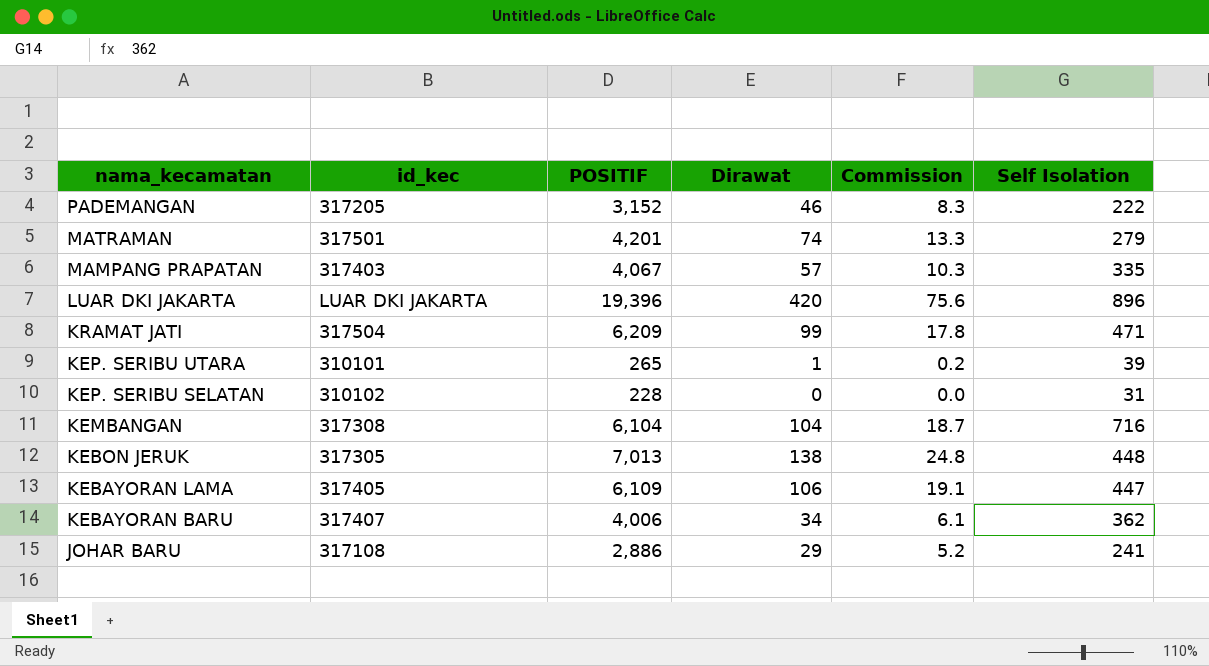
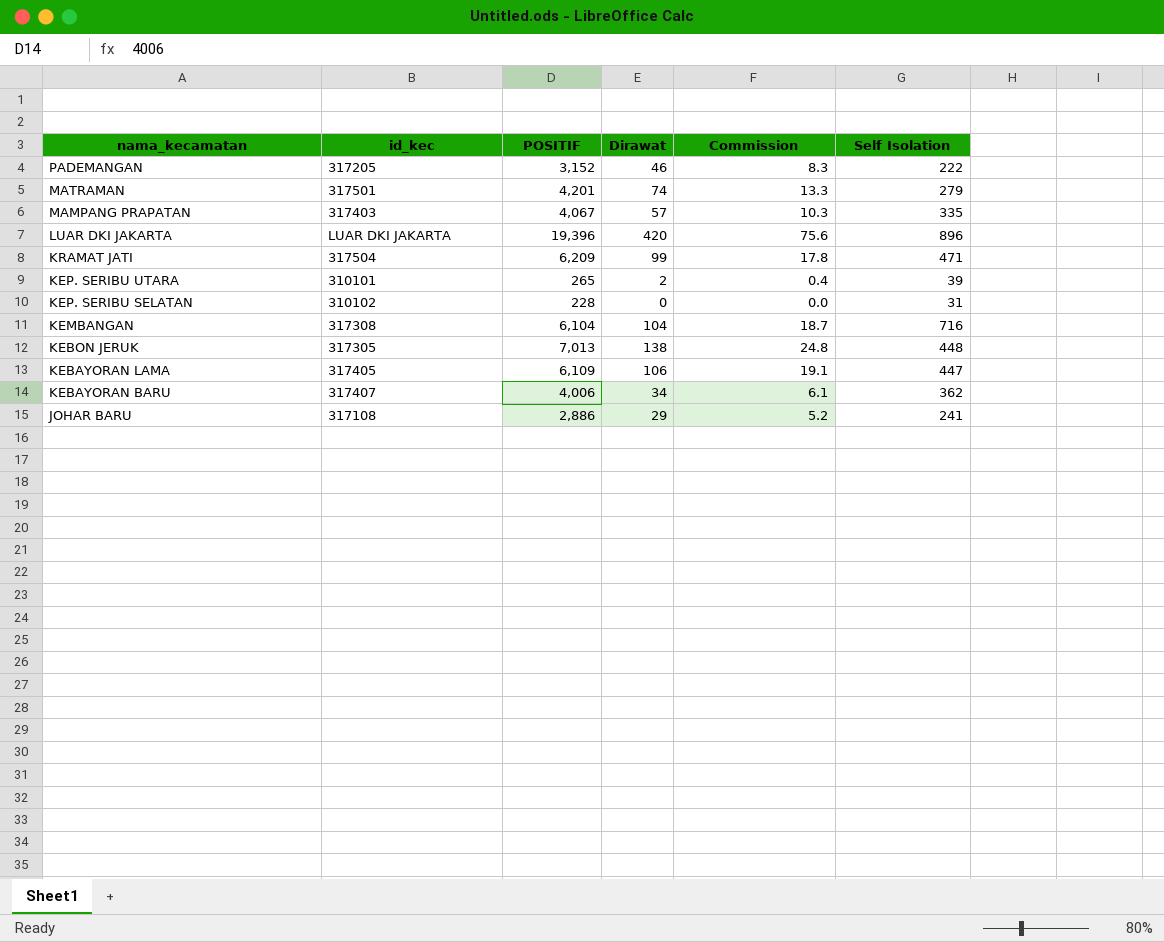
KEP. SERIBU UTARA | Dirawat: 1 -> 2
KEP. SERIBU UTARA | Commission: 0.2 -> 0.4

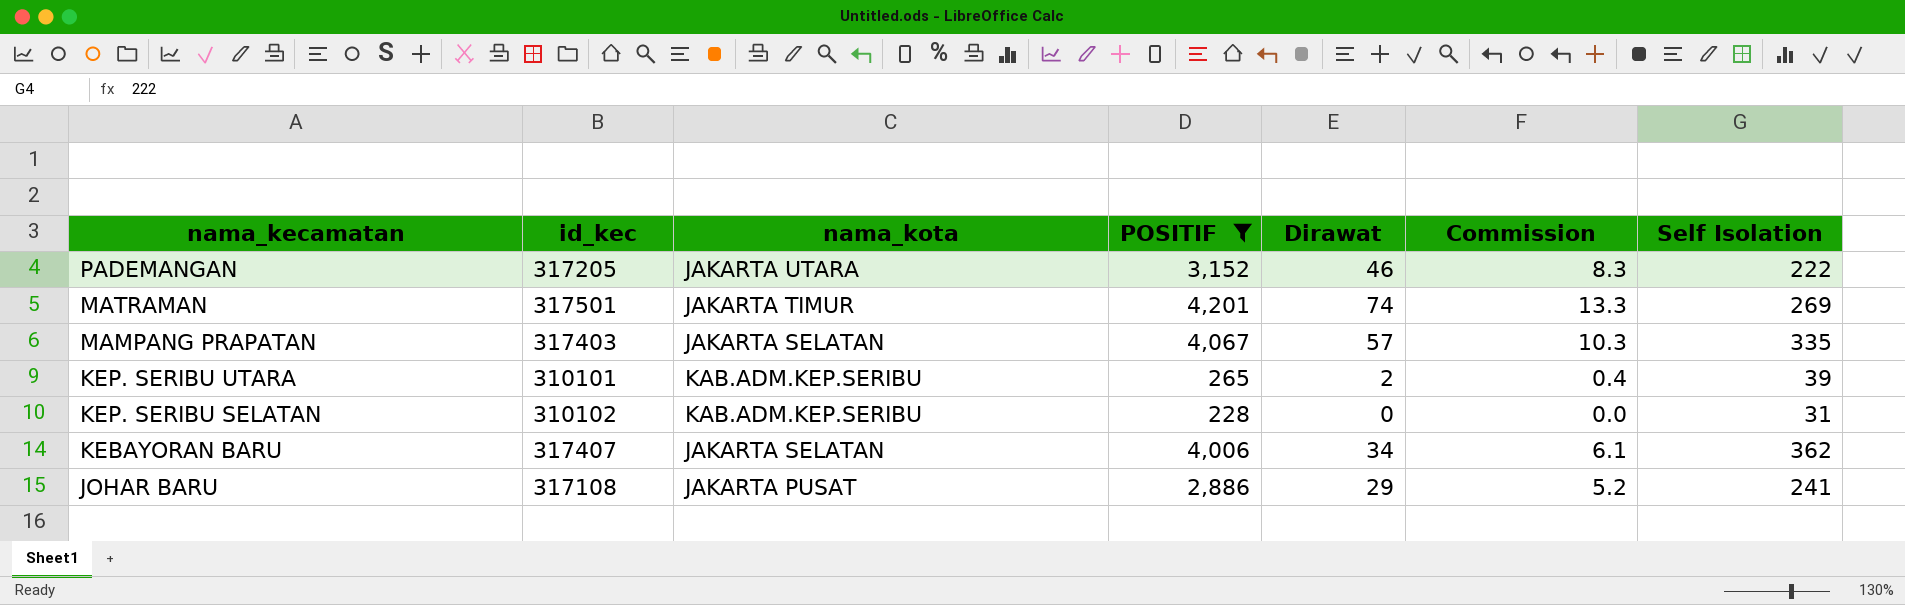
filter: none -> POSITIF <= 4,201
column nama_kota | position: none -> 3
MATRAMAN | Self Isolation: 279 -> 269

